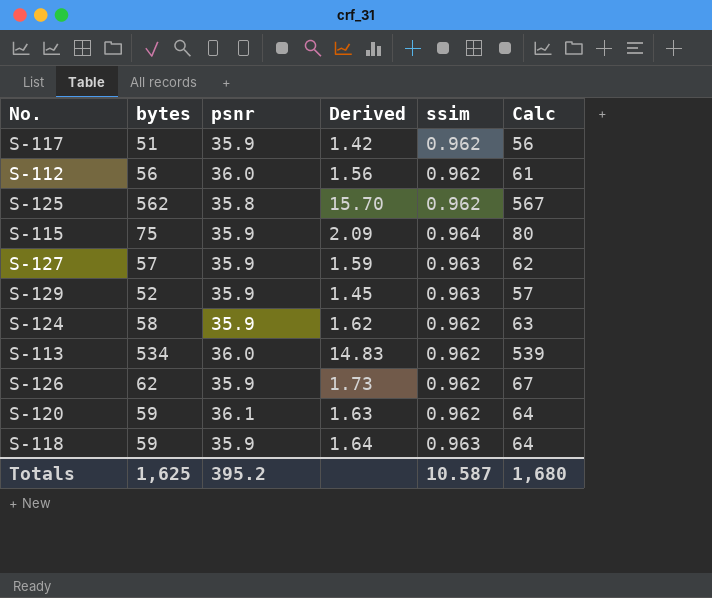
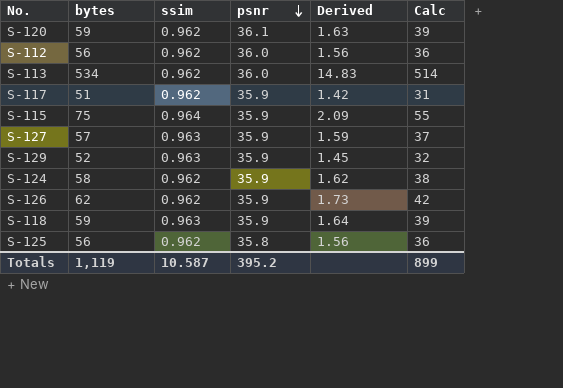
row order: none -> psnr descending
column ssim | position: 5 -> 3
column Calc | formula: [bytes] + 5 -> [bytes] - 20
S-125 | bytes: 562 -> 56
S-125 | Derived: 15.70 -> 1.56
Totals | bytes: 1,625 -> 1,119
Totals | Calc: 1,680 -> 899

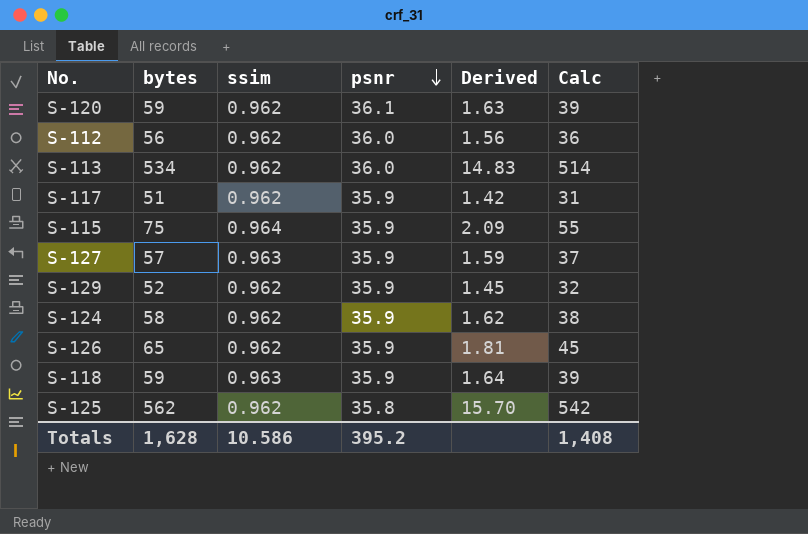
S-129 | ssim: 0.963 -> 0.962
S-126 | bytes: 62 -> 65
S-126 | Derived: 1.73 -> 1.81
S-126 | Calc: 42 -> 45
S-125 | bytes: 56 -> 562
S-125 | Derived: 1.56 -> 15.70
S-125 | Calc: 36 -> 542
Totals | bytes: 1,119 -> 1,628
Totals | ssim: 10.587 -> 10.586
Totals | Calc: 899 -> 1,408

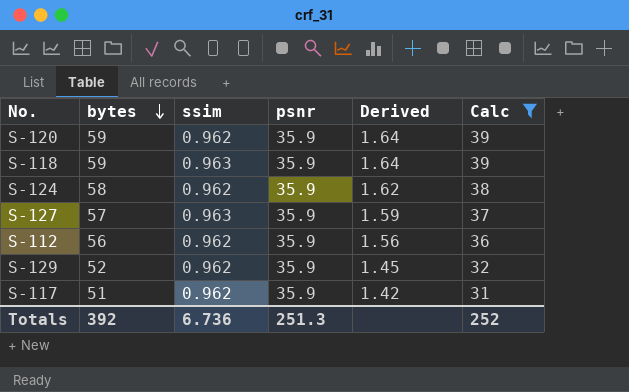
filter: none -> Calc <= 39
row order: psnr descending -> bytes descending
S-120 | psnr: 36.1 -> 35.9
S-120 | Derived: 1.63 -> 1.64
S-112 | psnr: 36.0 -> 35.9
Totals | bytes: 1,628 -> 392
Totals | ssim: 10.586 -> 6.736
Totals | psnr: 395.2 -> 251.3
Totals | Calc: 1,408 -> 252

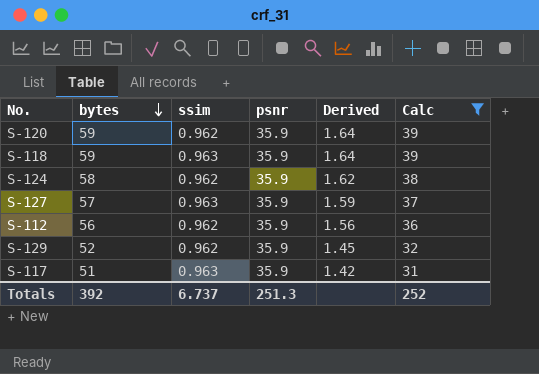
S-117 | ssim: 0.962 -> 0.963
Totals | ssim: 6.736 -> 6.737

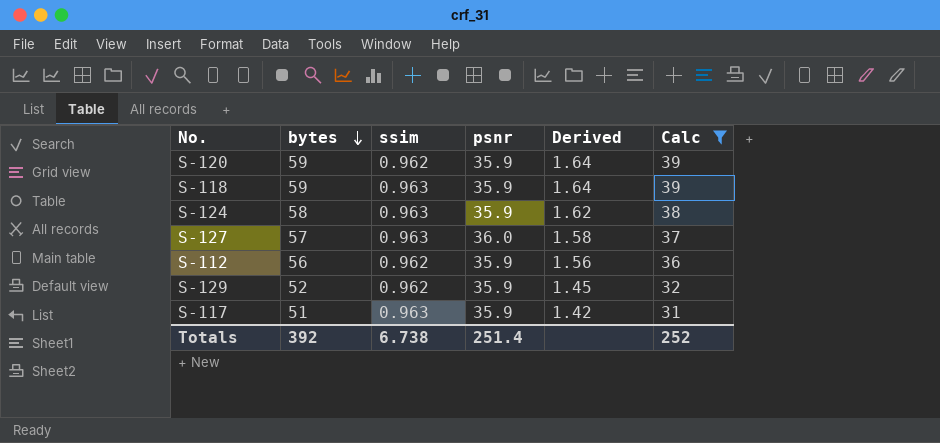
S-124 | ssim: 0.962 -> 0.963
S-127 | psnr: 35.9 -> 36.0
S-127 | Derived: 1.59 -> 1.58
Totals | ssim: 6.737 -> 6.738
Totals | psnr: 251.3 -> 251.4

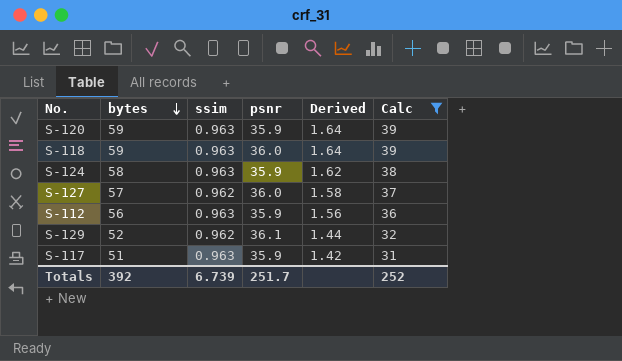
S-120 | ssim: 0.962 -> 0.963
S-118 | psnr: 35.9 -> 36.0
S-127 | ssim: 0.963 -> 0.962
S-112 | ssim: 0.962 -> 0.963
S-129 | psnr: 35.9 -> 36.1
S-129 | Derived: 1.45 -> 1.44
Totals | ssim: 6.738 -> 6.739
Totals | psnr: 251.4 -> 251.7

